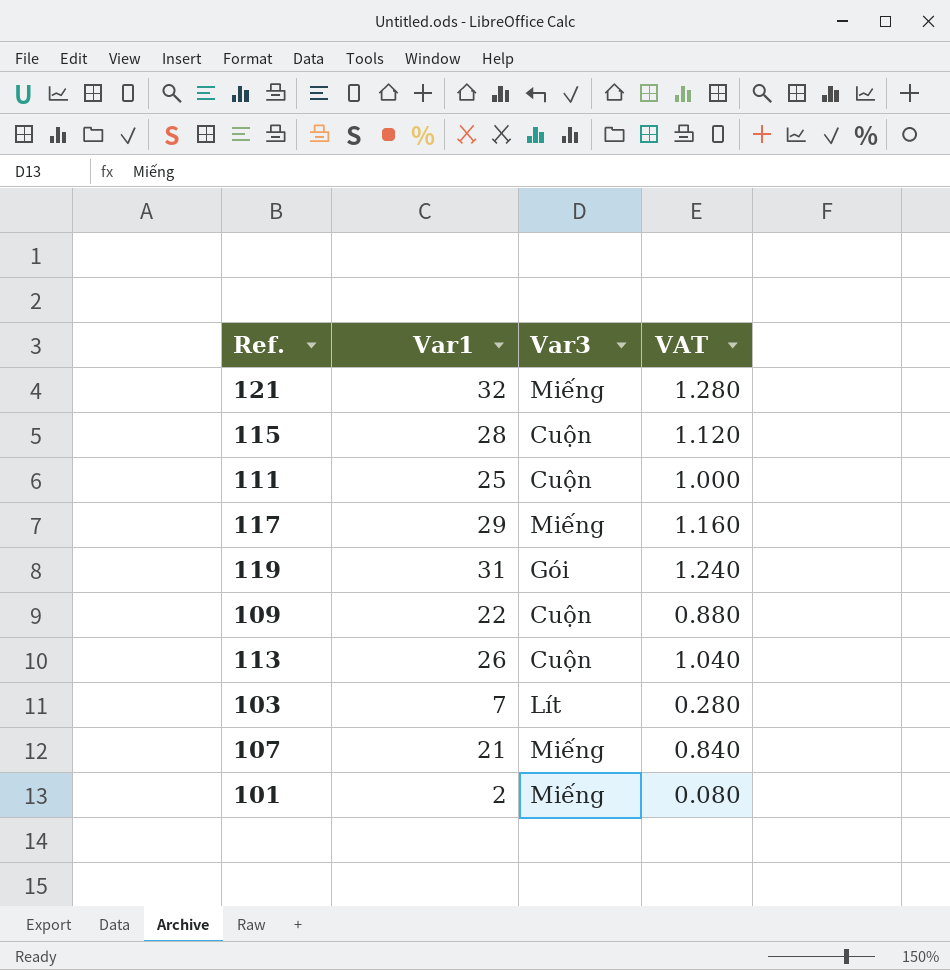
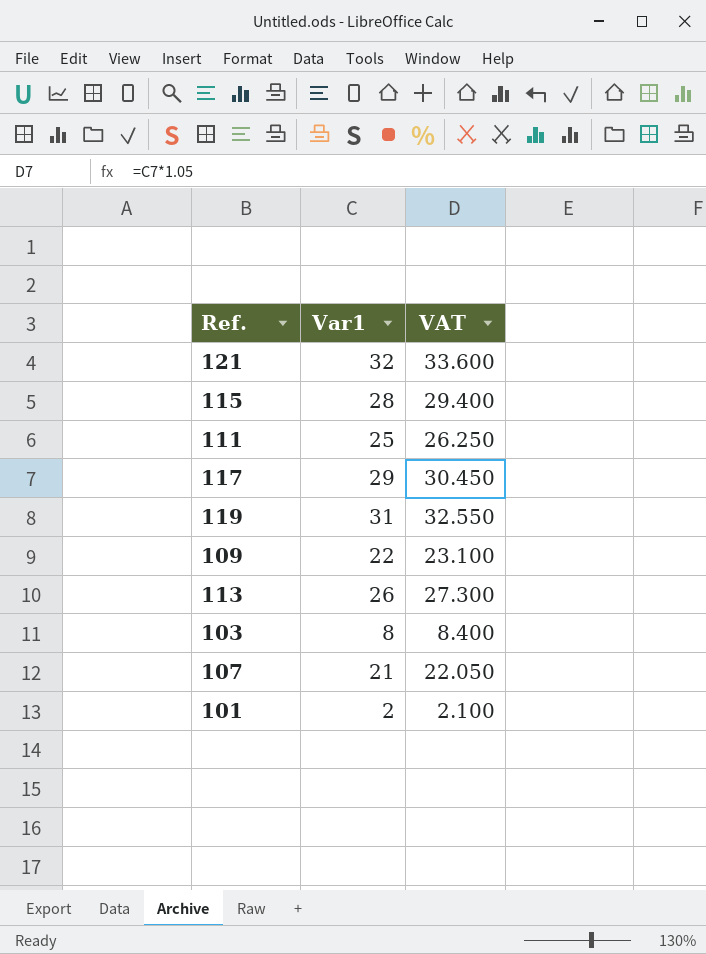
column Var3 | position: 3 -> none
column VAT | formula: [Var1] * 0.04 -> [Var1] * 1.05
103 | Var1: 7 -> 8

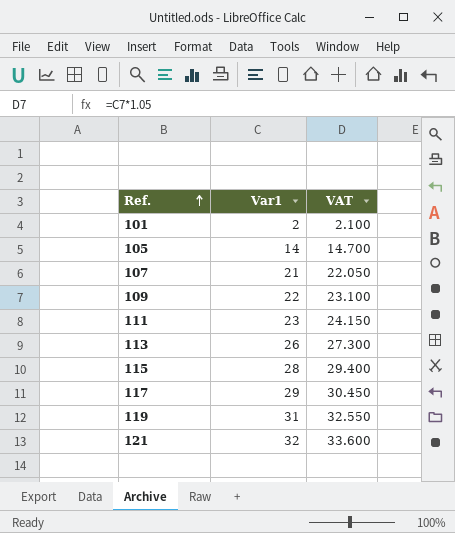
row order: none -> Ref. ascending
row 103: 8 | 8.400 -> none
row 105: none -> 14 | 14.700
111 | Var1: 25 -> 23
111 | VAT: 26.250 -> 24.150

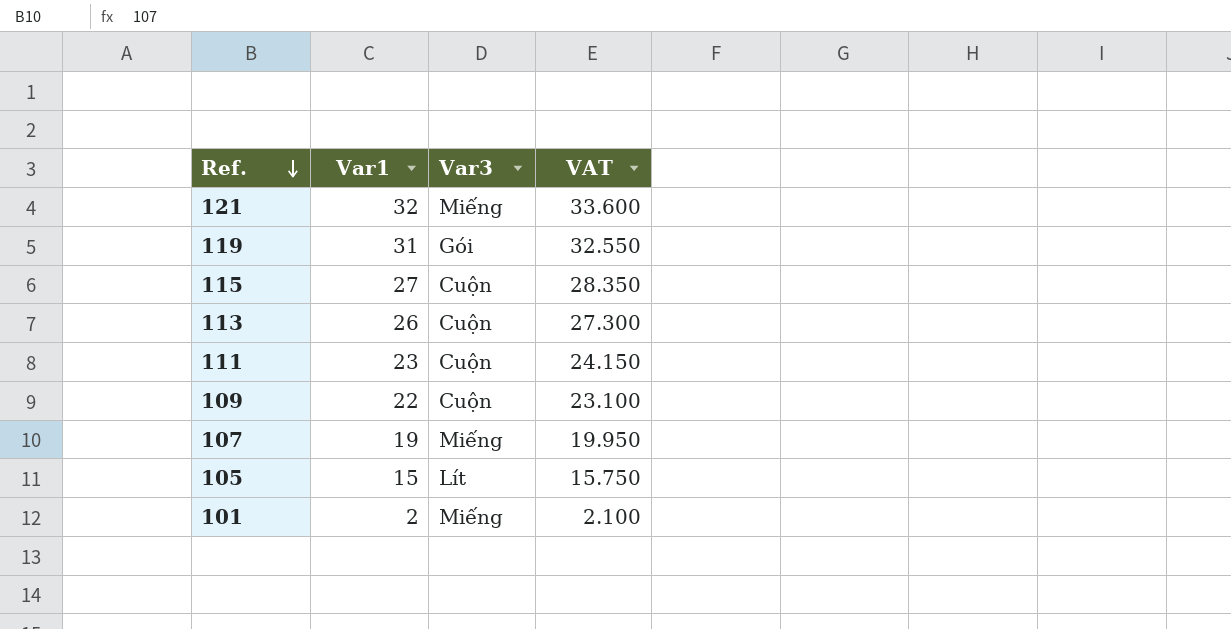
row order: Ref. ascending -> Ref. descending
column Var3 | position: none -> 3
row 117: 29 | 30.450 -> none
115 | Var1: 28 -> 27
115 | VAT: 29.400 -> 28.350
107 | Var1: 21 -> 19
107 | VAT: 22.050 -> 19.950
105 | Var1: 14 -> 15
105 | VAT: 14.700 -> 15.750

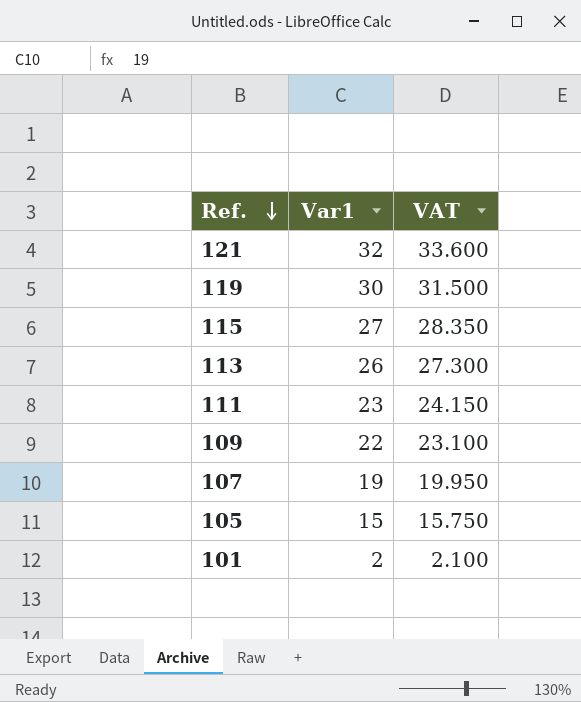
column Var3 | position: 3 -> none
119 | Var1: 31 -> 30
119 | VAT: 32.550 -> 31.500

